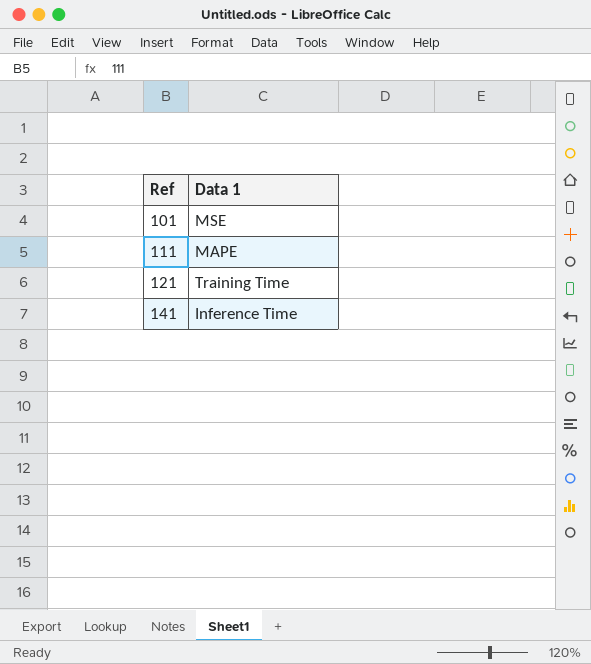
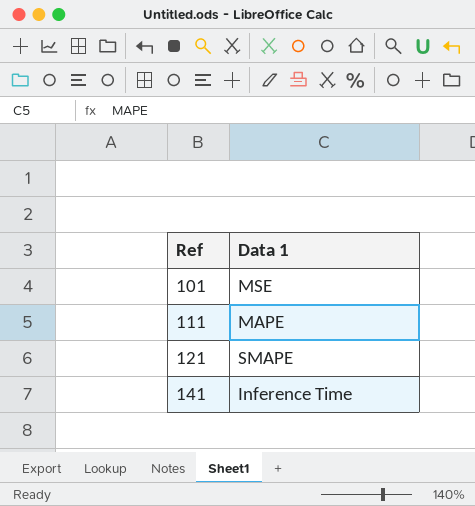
121 | Data 1: Training Time -> SMAPE

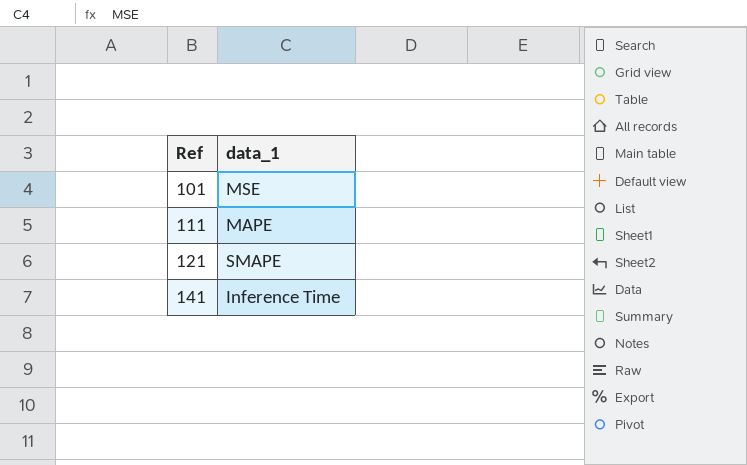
column name: Data 1 -> data_1

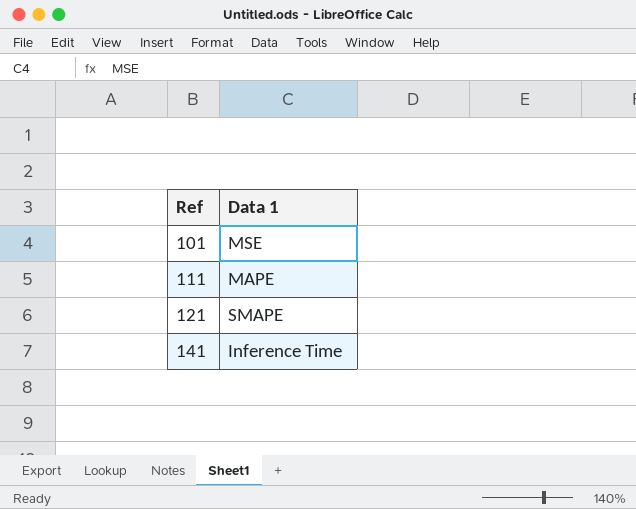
column name: data_1 -> Data 1

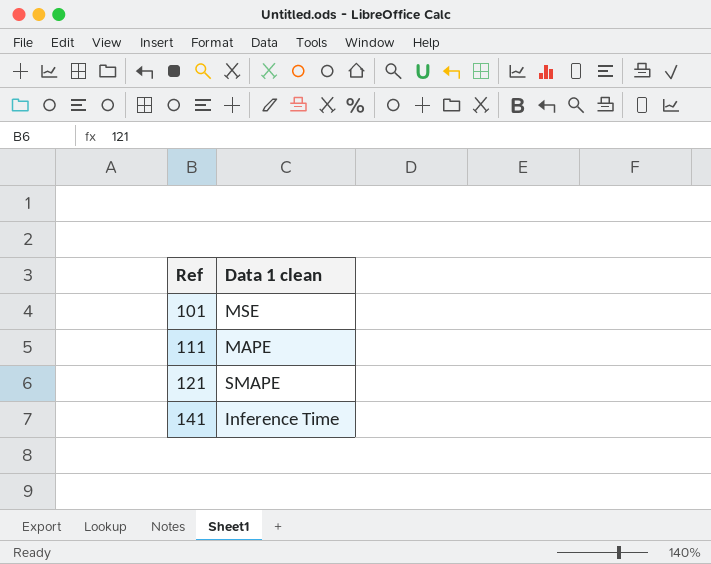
column name: Data 1 -> Data 1 clean

